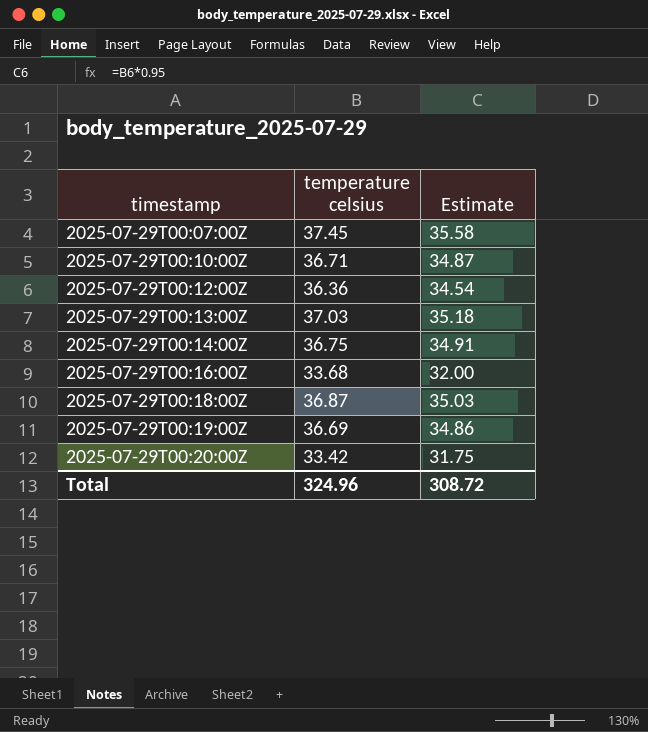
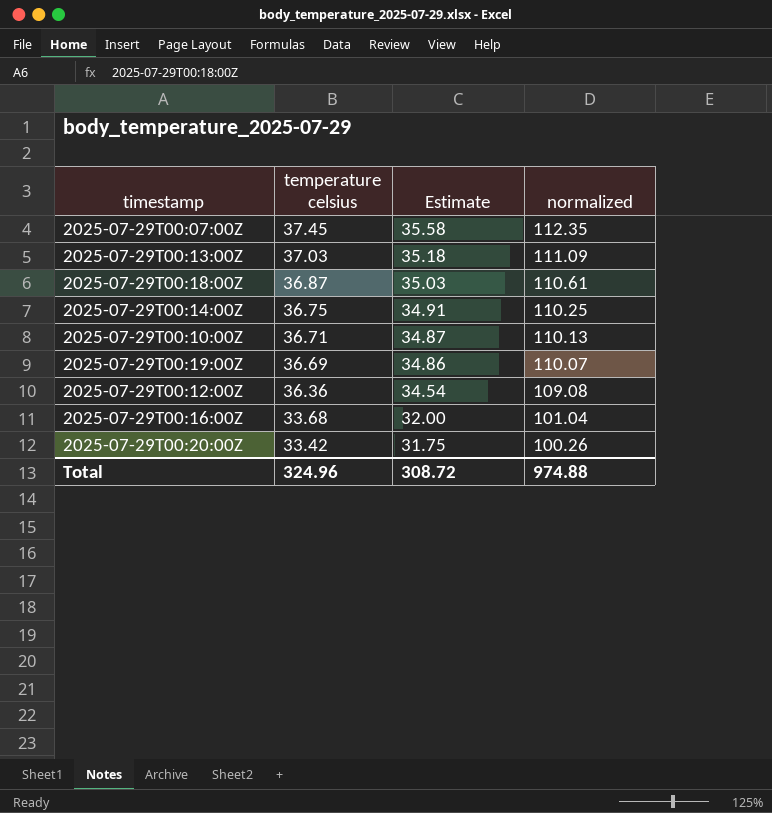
row order: timestamp ascending -> temperature celsius descending
column normalized | formula: none -> [temperature celsius] * 3

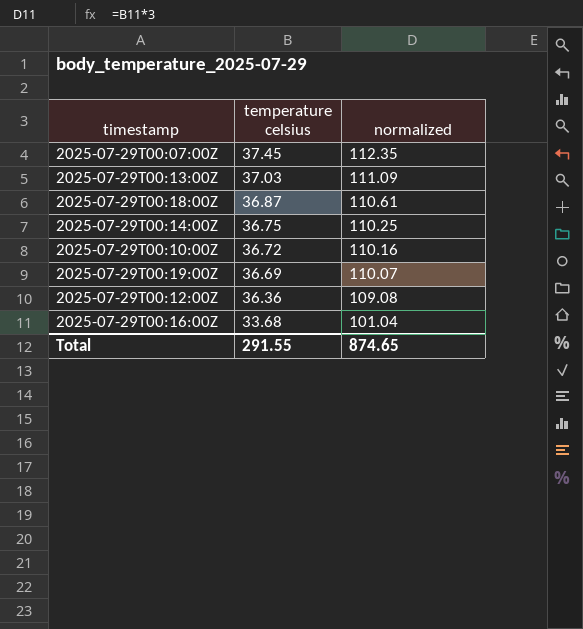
column Estimate | formula: [temperature celsius] * 0.95 -> none
row 2025-07-29T00:20:00Z: 33.42 | 31.75 | 100.26 -> none
2025-07-29T00:10:00Z | temperature celsius: 36.71 -> 36.72
2025-07-29T00:10:00Z | normalized: 110.13 -> 110.16
Total | temperature celsius: 324.96 -> 291.55
Total | normalized: 974.88 -> 874.65

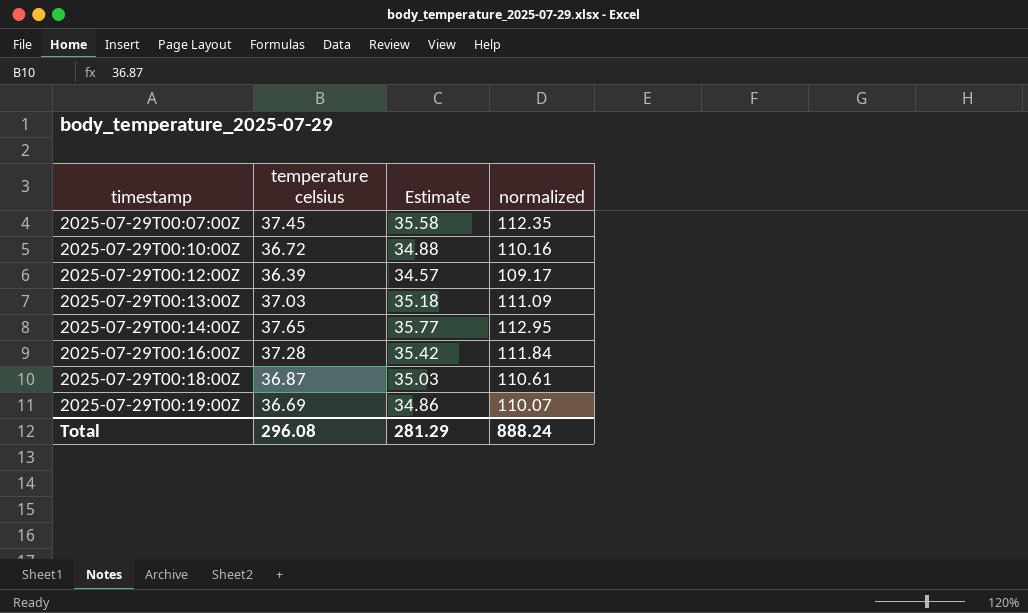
row order: temperature celsius descending -> timestamp ascending
column Estimate | formula: none -> [temperature celsius] * 0.95
2025-07-29T00:12:00Z | temperature celsius: 36.36 -> 36.39
2025-07-29T00:12:00Z | normalized: 109.08 -> 109.17
2025-07-29T00:14:00Z | temperature celsius: 36.75 -> 37.65
2025-07-29T00:14:00Z | normalized: 110.25 -> 112.95
2025-07-29T00:16:00Z | temperature celsius: 33.68 -> 37.28
2025-07-29T00:16:00Z | normalized: 101.04 -> 111.84
Total | temperature celsius: 291.55 -> 296.08
Total | normalized: 874.65 -> 888.24

